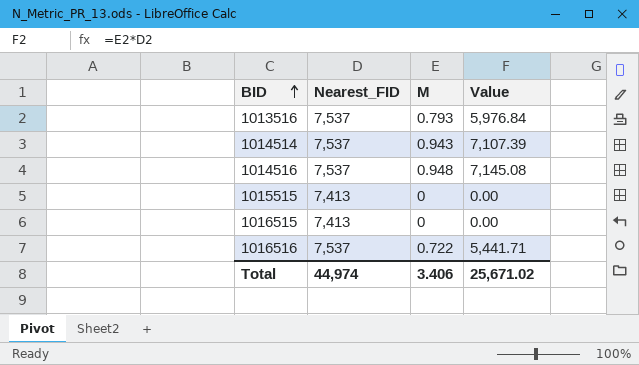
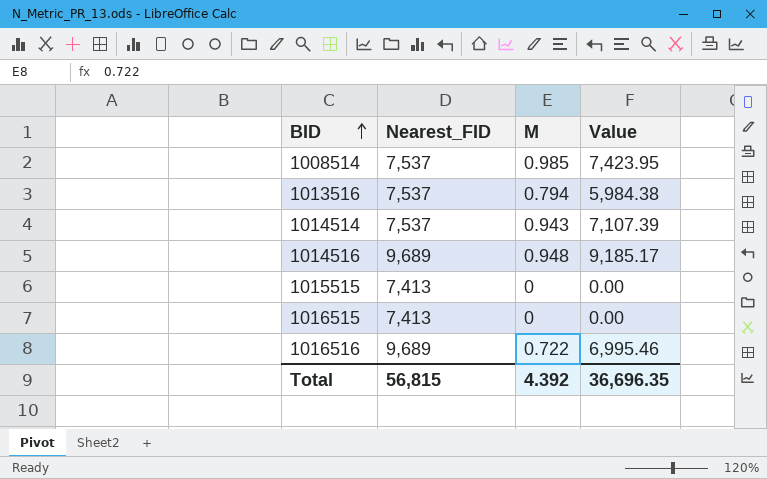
row 1008514: none -> 7,537 | 0.985 | 7,423.95
1013516 | M: 0.793 -> 0.794
1013516 | Value: 5,976.84 -> 5,984.38
1014516 | Nearest_FID: 7,537 -> 9,689
1014516 | Value: 7,145.08 -> 9,185.17
1016516 | Nearest_FID: 7,537 -> 9,689
1016516 | Value: 5,441.71 -> 6,995.46
Total | Nearest_FID: 44,974 -> 56,815
Total | M: 3.406 -> 4.392
Total | Value: 25,671.02 -> 36,696.35

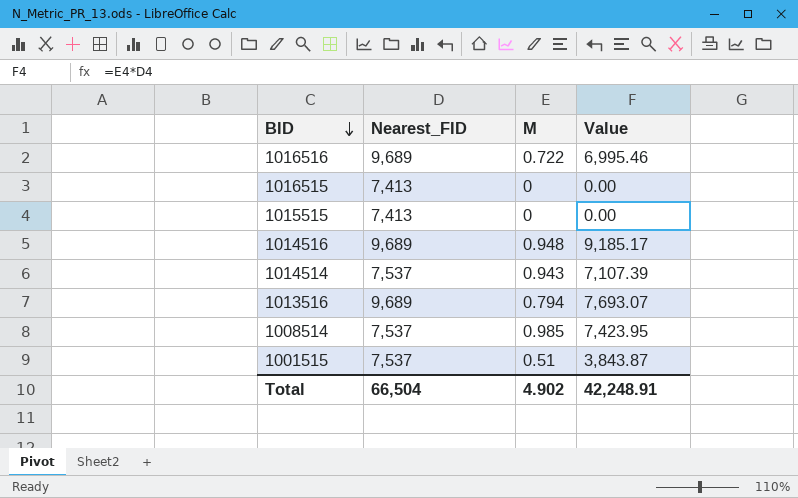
row order: BID ascending -> BID descending
1013516 | Nearest_FID: 7,537 -> 9,689
1013516 | Value: 5,984.38 -> 7,693.07
row 1001515: none -> 7,537 | 0.51 | 3,843.87
Total | Nearest_FID: 56,815 -> 66,504
Total | M: 4.392 -> 4.902
Total | Value: 36,696.35 -> 42,248.91

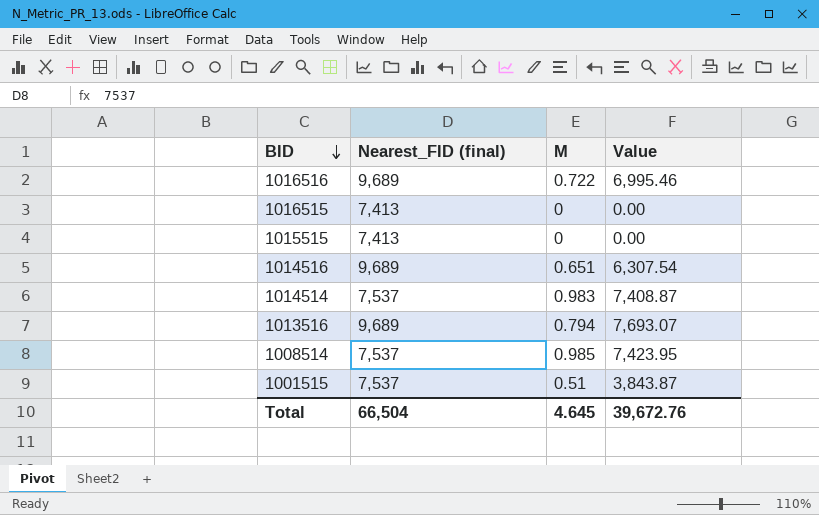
column name: Nearest_FID -> Nearest_FID (final)
1014516 | M: 0.948 -> 0.651
1014516 | Value: 9,185.17 -> 6,307.54
1014514 | M: 0.943 -> 0.983
1014514 | Value: 7,107.39 -> 7,408.87
Total | M: 4.902 -> 4.645
Total | Value: 42,248.91 -> 39,672.76

